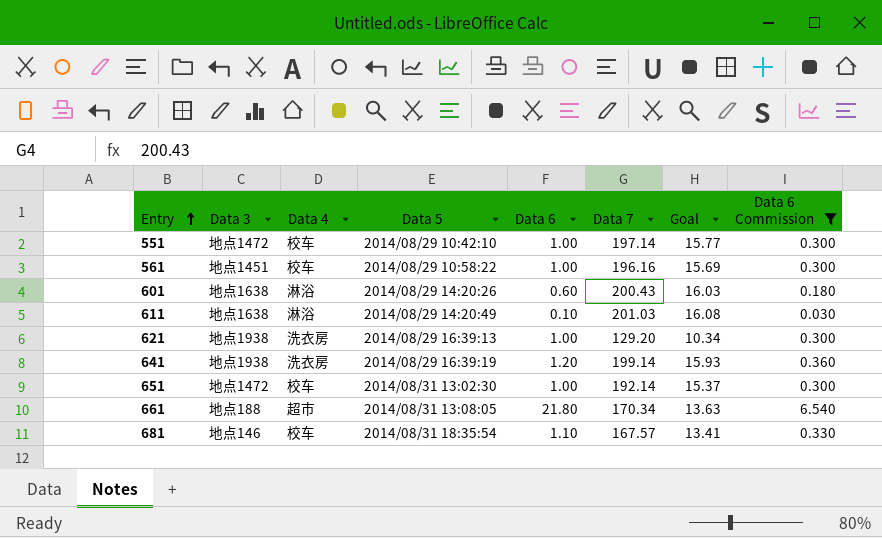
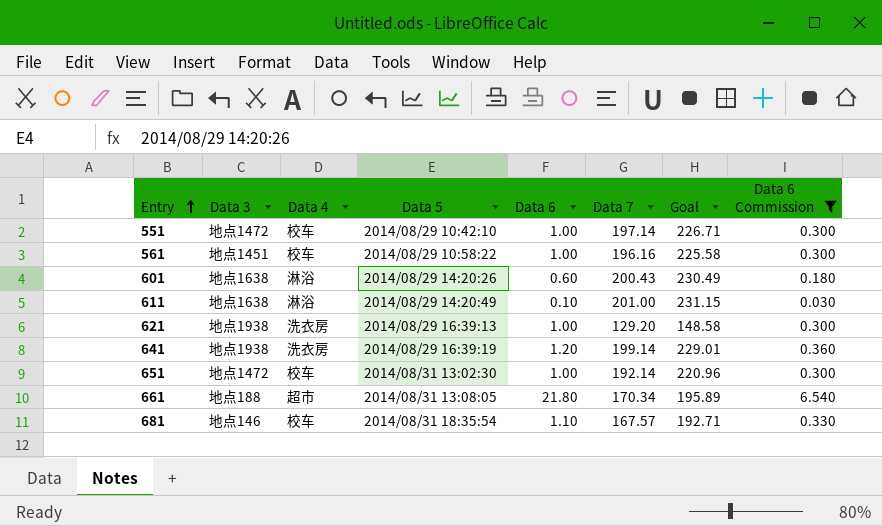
column Goal | formula: [Data 7] * 0.08 -> [Data 7] * 1.15
611 | Data 7: 201.03 -> 201.00

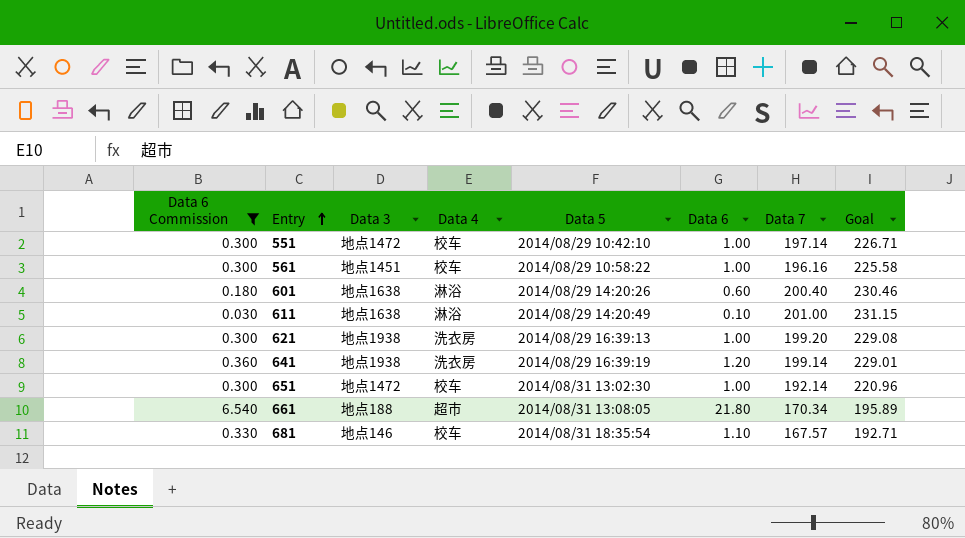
column Data 6 Commission | position: 8 -> 1
601 | Data 7: 200.43 -> 200.40
601 | Goal: 230.49 -> 230.46
621 | Data 7: 129.20 -> 199.20
621 | Goal: 148.58 -> 229.08

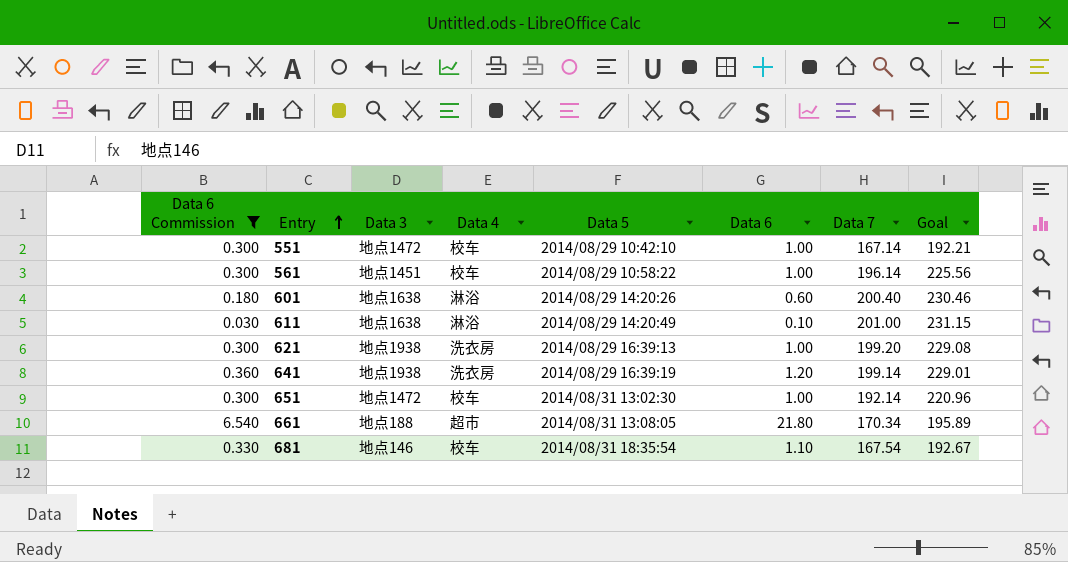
551 | Data 7: 197.14 -> 167.14
551 | Goal: 226.71 -> 192.21
561 | Data 7: 196.16 -> 196.14
561 | Goal: 225.58 -> 225.56
681 | Data 7: 167.57 -> 167.54
681 | Goal: 192.71 -> 192.67

